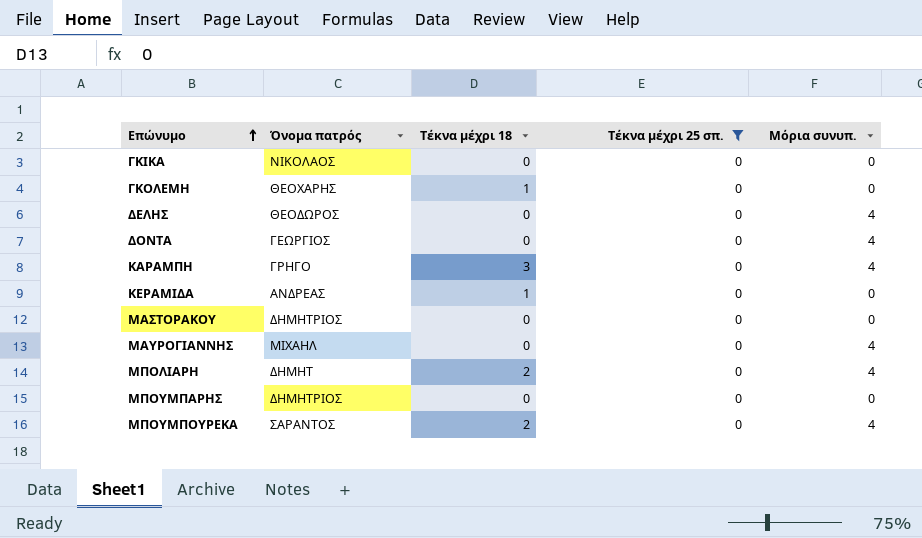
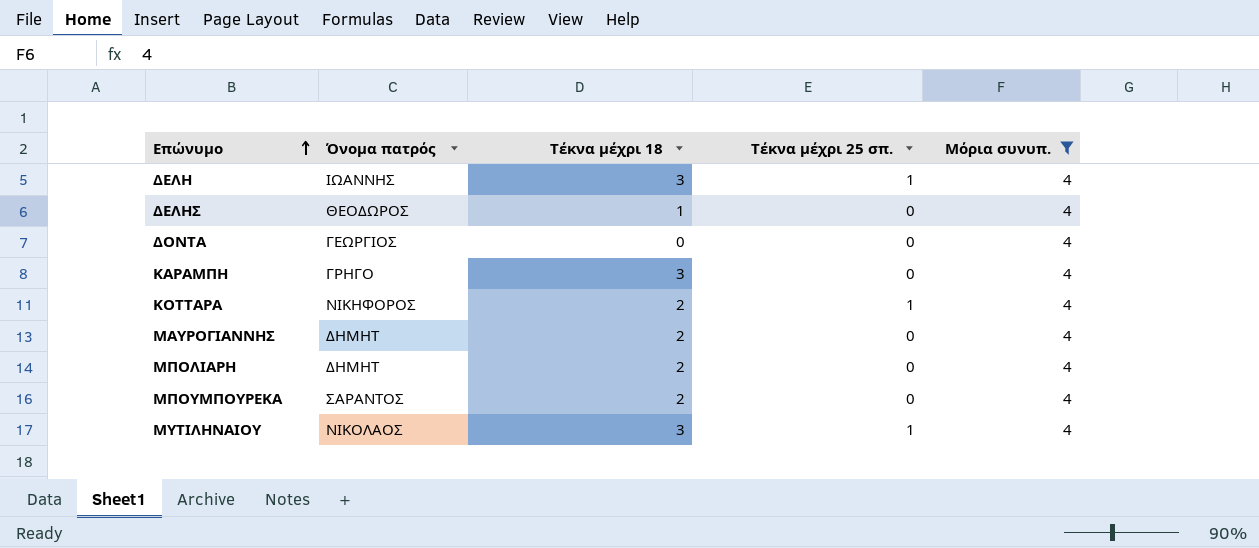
filter: Τέκνα μέχρι 25 σπ. = 0 -> Μόρια συνυπ. = 4
ΔΕΛΗΣ | Τέκνα μέχρι 18: 0 -> 1
ΜΑΥΡΟΓΙΑΝΝΗΣ | Όνομα πατρός: ΜΙΧΑΗΛ -> ΔΗΜΗΤ
ΜΑΥΡΟΓΙΑΝΝΗΣ | Τέκνα μέχρι 18: 0 -> 2

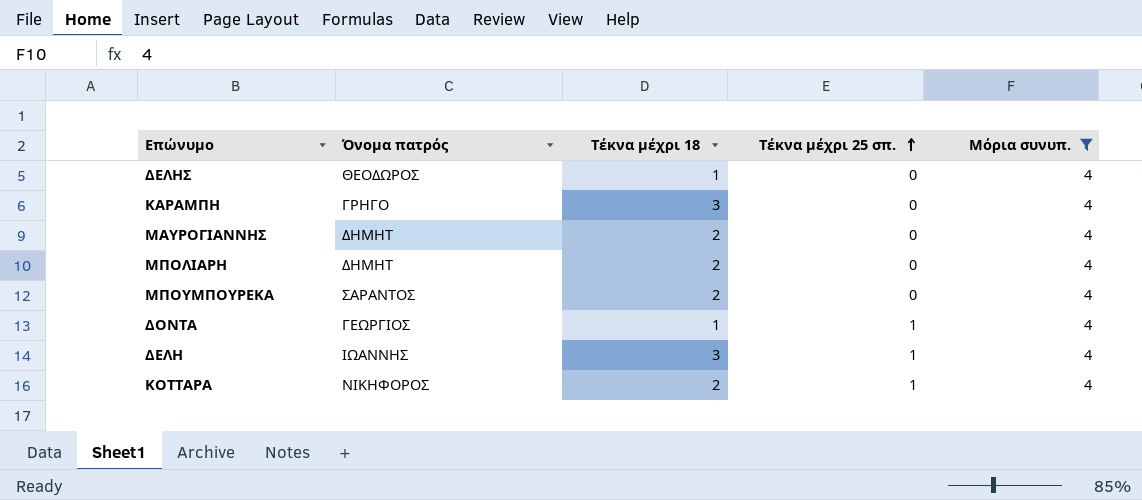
row order: Επώνυμο ascending -> Τέκνα μέχρι 25 σπ. ascending
row ΜΥΤΙΛΗΝΑΙΟΥ: ΝΙΚΟΛΑΟΣ | 3 | 1 | 4 -> none
ΔΟΝΤΑ | Τέκνα μέχρι 18: 0 -> 1
ΔΟΝΤΑ | Τέκνα μέχρι 25 σπ.: 0 -> 1

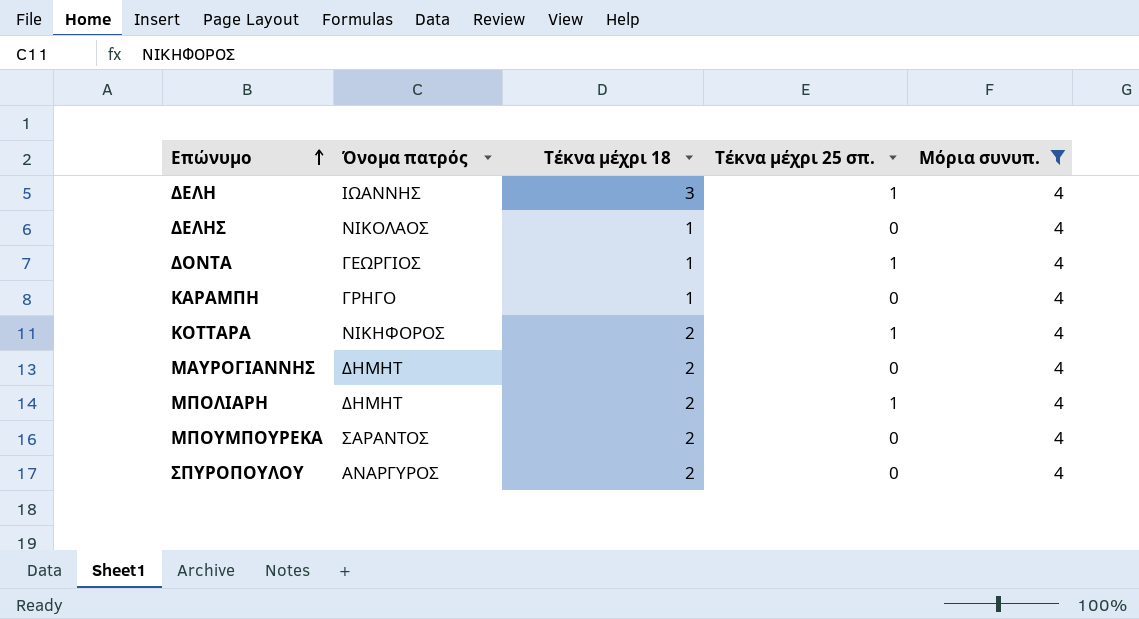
row order: Τέκνα μέχρι 25 σπ. ascending -> Επώνυμο ascending
ΔΕΛΗΣ | Όνομα πατρός: ΘΕΟΔΩΡΟΣ -> ΝΙΚΟΛΑΟΣ
ΚΑΡΑΜΠΗ | Τέκνα μέχρι 18: 3 -> 1
ΜΠΟΛΙΑΡΗ | Τέκνα μέχρι 25 σπ.: 0 -> 1
row ΣΠΥΡΟΠΟΥΛΟΥ: none -> ΑΝΑΡΓΥΡΟΣ | 2 | 0 | 4

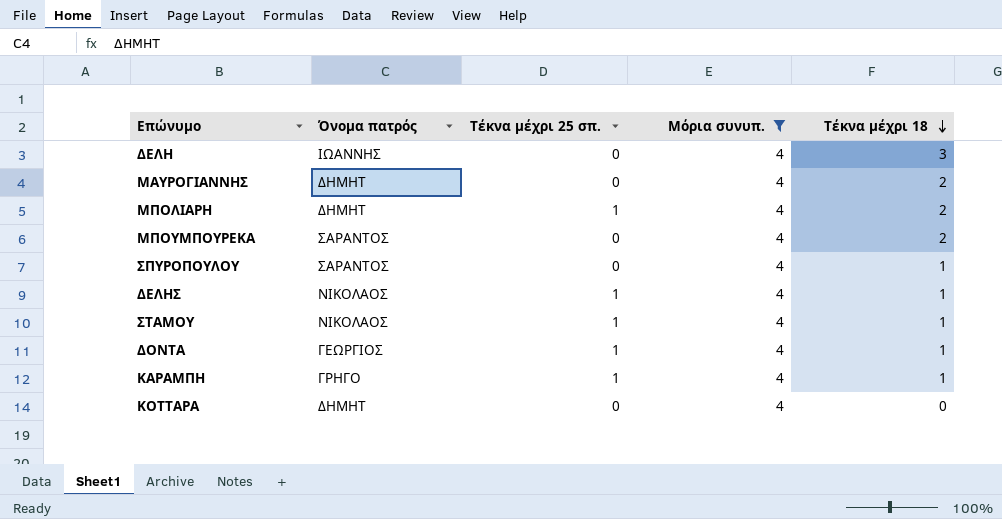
row order: Επώνυμο ascending -> Τέκνα μέχρι 18 descending
column Τέκνα μέχρι 18 | position: 3 -> 5
ΔΕΛΗ | Τέκνα μέχρι 25 σπ.: 1 -> 0
ΣΠΥΡΟΠΟΥΛΟΥ | Όνομα πατρός: ΑΝΑΡΓΥΡΟΣ -> ΣΑΡΑΝΤΟΣ
ΣΠΥΡΟΠΟΥΛΟΥ | Τέκνα μέχρι 18: 2 -> 1
ΔΕΛΗΣ | Τέκνα μέχρι 25 σπ.: 0 -> 1
row ΣΤΑΜΟΥ: none -> ΝΙΚΟΛΑΟΣ | 1 | 4 | 1
ΚΑΡΑΜΠΗ | Τέκνα μέχρι 25 σπ.: 0 -> 1
ΚΟΤΤΑΡΑ | Όνομα πατρός: ΝΙΚΗΦΟΡΟΣ -> ΔΗΜΗΤ
ΚΟΤΤΑΡΑ | Τέκνα μέχρι 25 σπ.: 1 -> 0
ΚΟΤΤΑΡΑ | Τέκνα μέχρι 18: 2 -> 0

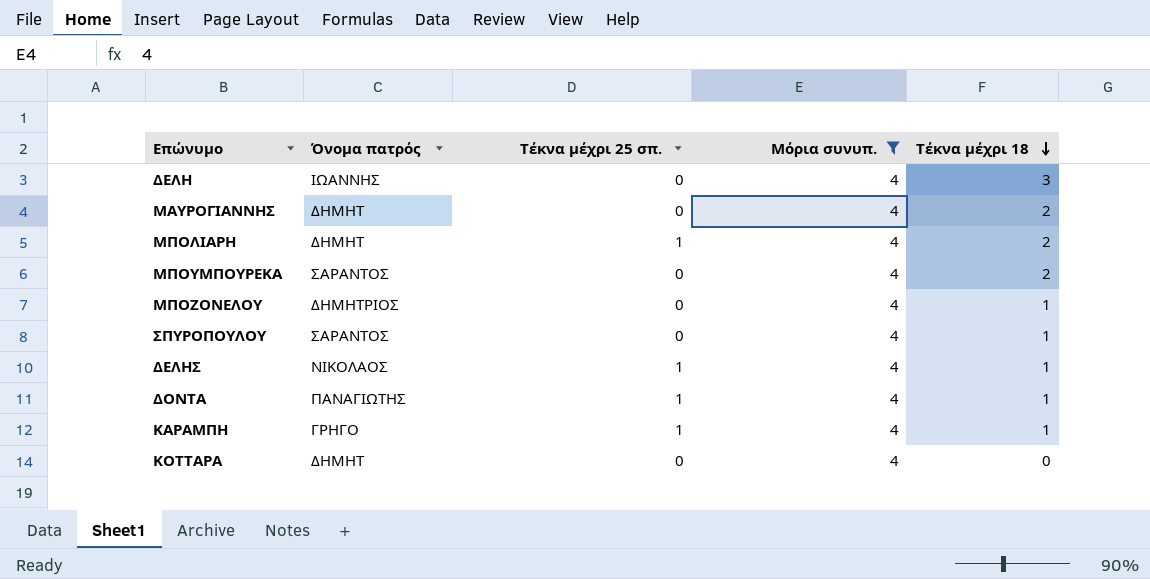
row ΣΤΑΜΟΥ: ΝΙΚΟΛΑΟΣ | 1 | 4 | 1 -> none
row ΜΠΟΖΟΝΕΛΟΥ: none -> ΔΗΜΗΤΡΙΟΣ | 0 | 4 | 1
ΔΟΝΤΑ | Όνομα πατρός: ΓΕΩΡΓΙΟΣ -> ΠΑΝΑΓΙΩΤΗΣ

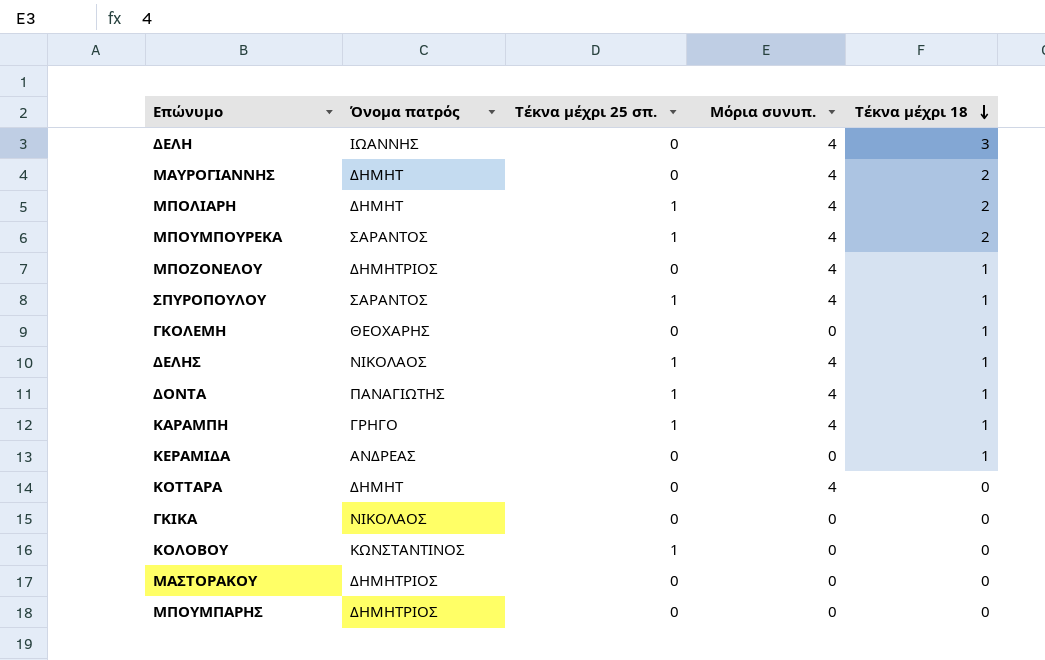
filter: Μόρια συνυπ. = 4 -> none
ΜΠΟΥΜΠΟΥΡΕΚΑ | Τέκνα μέχρι 25 σπ.: 0 -> 1
ΣΠΥΡΟΠΟΥΛΟΥ | Τέκνα μέχρι 25 σπ.: 0 -> 1

